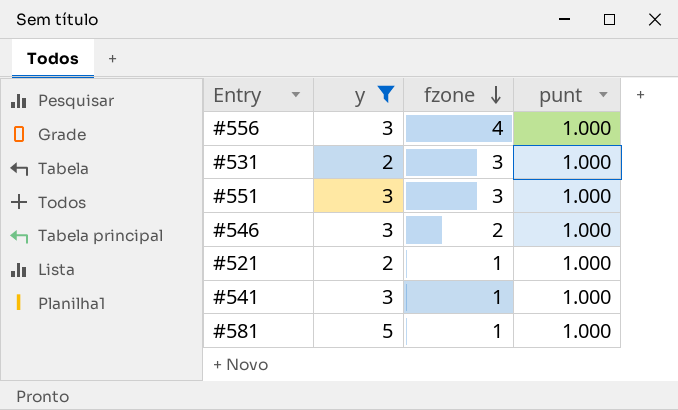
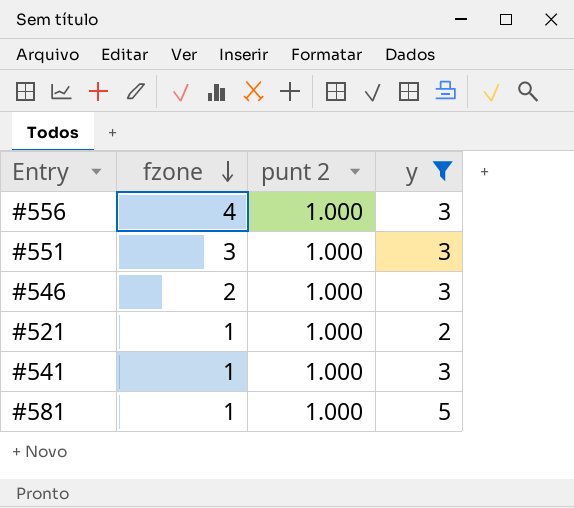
column name: punt -> punt 2
column y | position: 2 -> 4
row #531: 2 | 3 | 1.000 -> none

